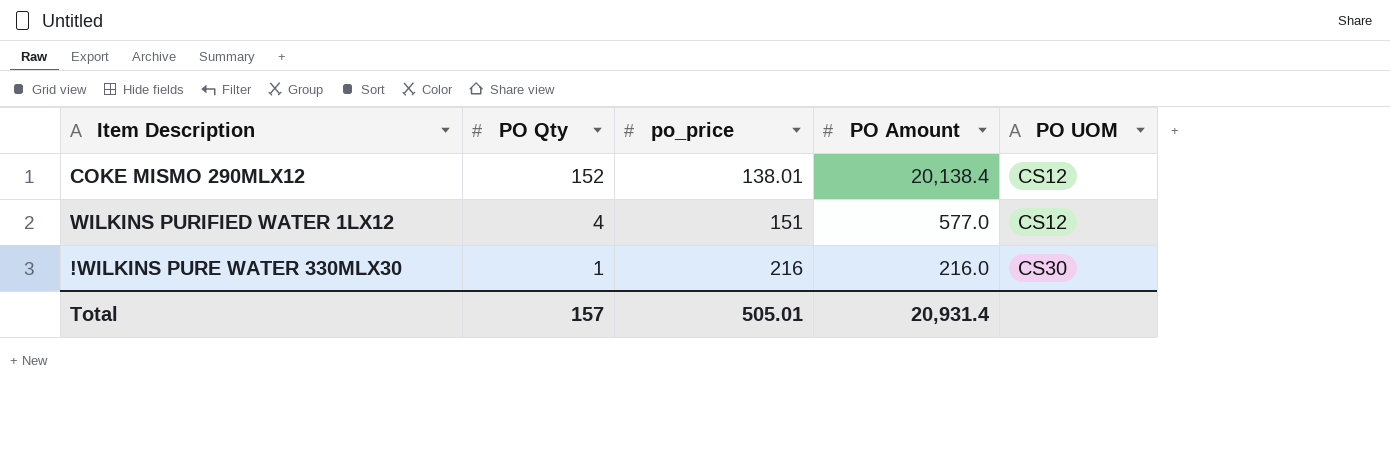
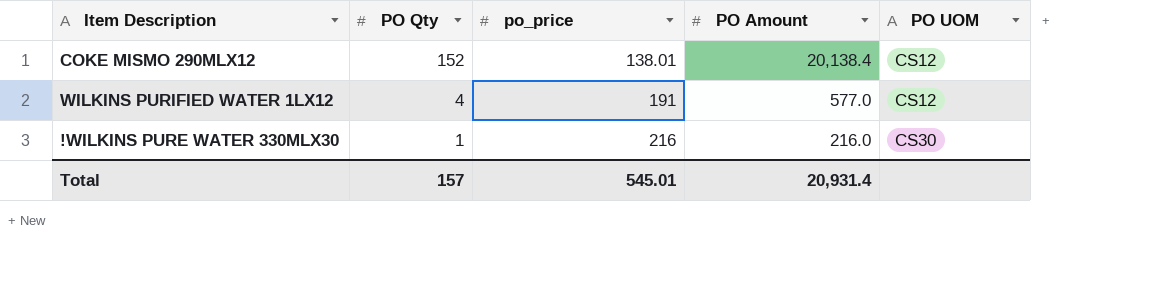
WILKINS PURIFIED WATER 1LX12 | po_price: 151 -> 191
Total | po_price: 505.01 -> 545.01

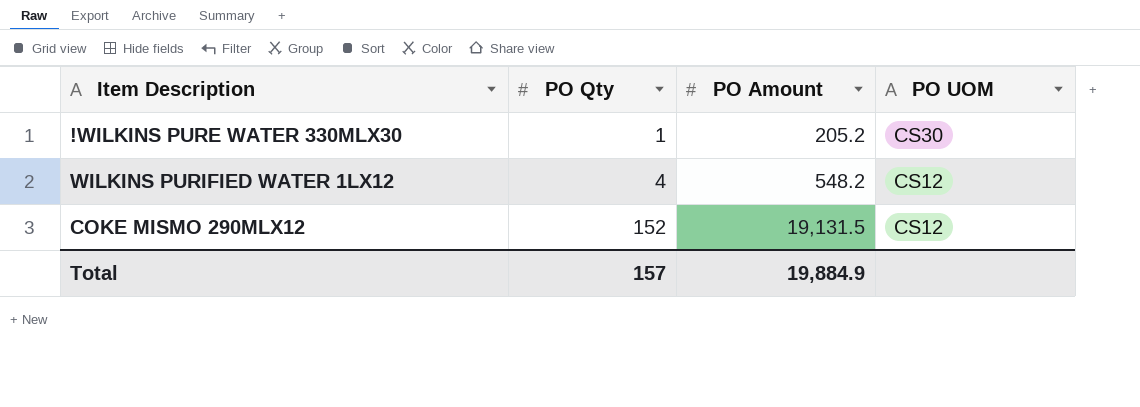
row order: PO Qty descending -> PO Qty ascending
column po_price | position: 3 -> none
!WILKINS PURE WATER 330MLX30 | PO Amount: 216.0 -> 205.2
WILKINS PURIFIED WATER 1LX12 | PO Amount: 577.0 -> 548.2
COKE MISMO 290MLX12 | PO Amount: 20,138.4 -> 19,131.5
Total | PO Amount: 20,931.4 -> 19,884.9

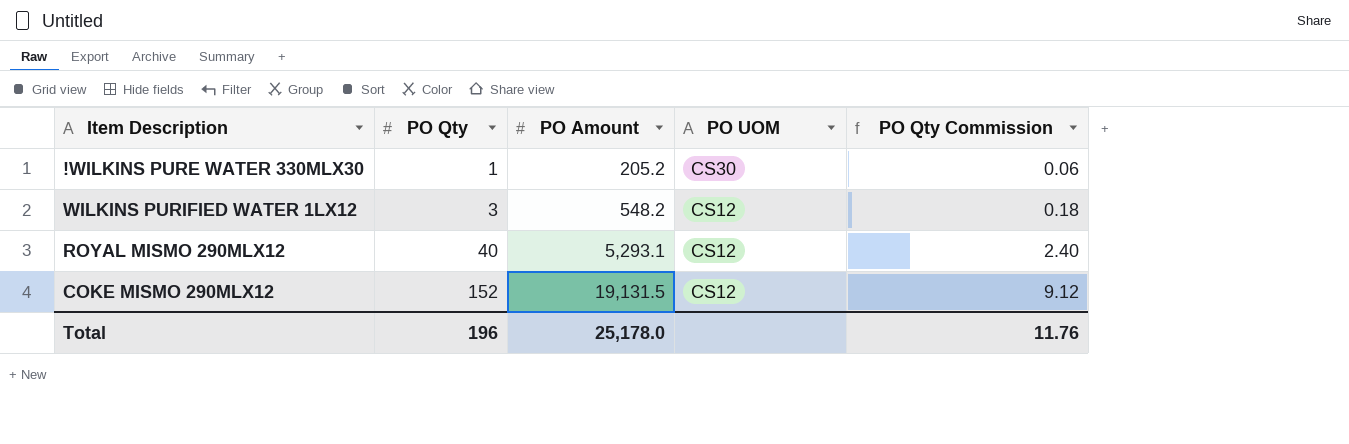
column PO Qty Commission | formula: none -> [PO Qty] * 0.06
WILKINS PURIFIED WATER 1LX12 | PO Qty: 4 -> 3
row ROYAL MISMO 290MLX12: none -> 40 | 5,293.1 | CS12 | 2.40
Total | PO Qty: 157 -> 196
Total | PO Amount: 19,884.9 -> 25,178.0

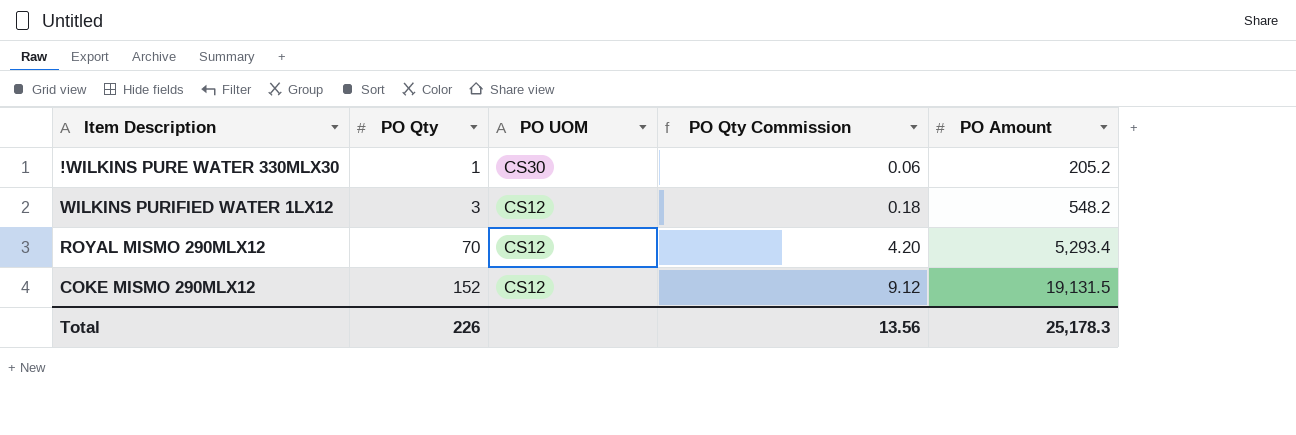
column PO Amount | position: 3 -> 5
ROYAL MISMO 290MLX12 | PO Qty: 40 -> 70
ROYAL MISMO 290MLX12 | PO Qty Commission: 2.40 -> 4.20
ROYAL MISMO 290MLX12 | PO Amount: 5,293.1 -> 5,293.4
Total | PO Qty: 196 -> 226
Total | PO Qty Commission: 11.76 -> 13.56
Total | PO Amount: 25,178.0 -> 25,178.3

